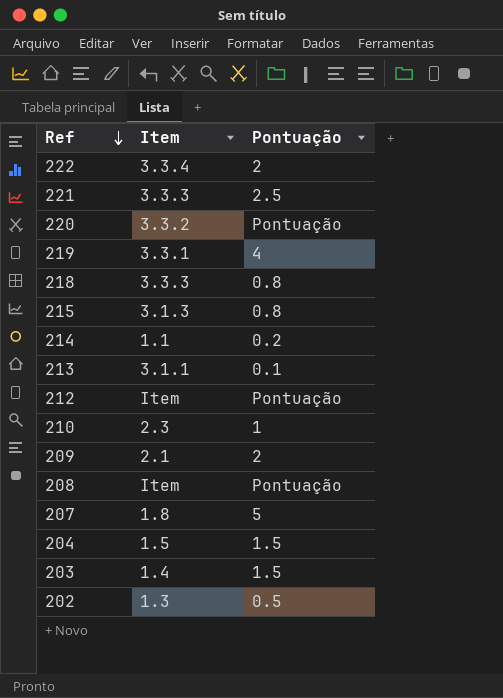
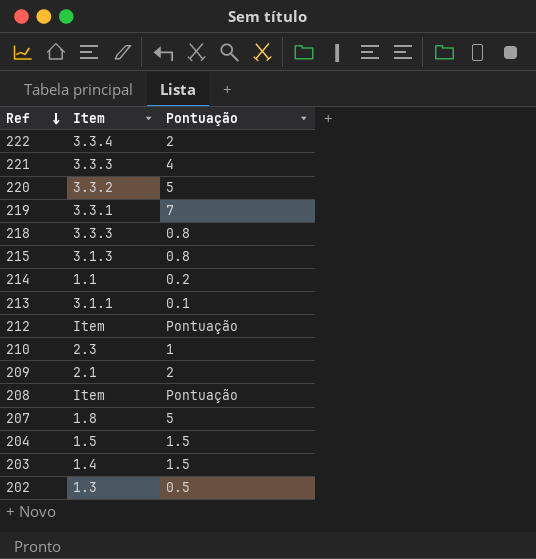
221 | Pontuação: 2.5 -> 4
220 | Pontuação: Pontuação -> 5
219 | Pontuação: 4 -> 7

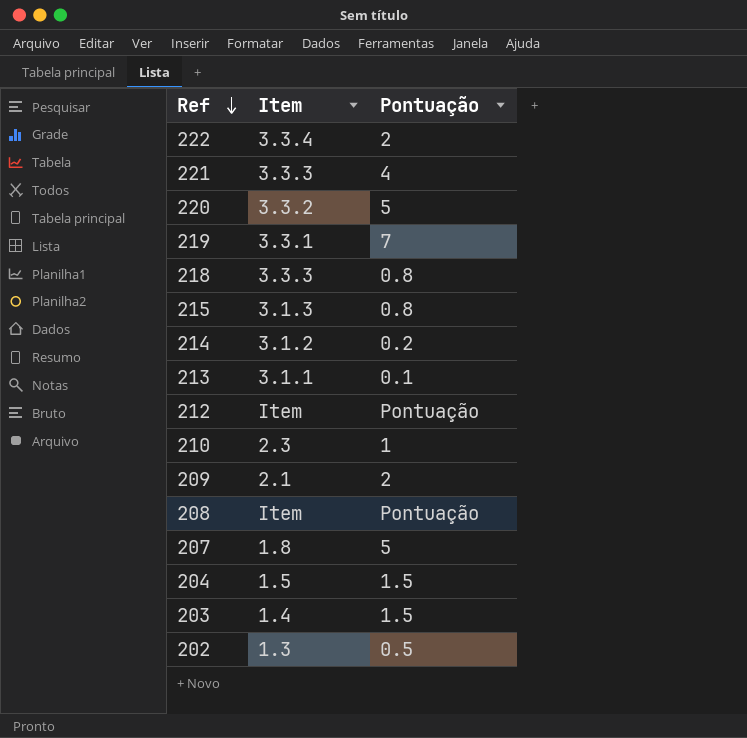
214 | Item: 1.1 -> 3.1.2

